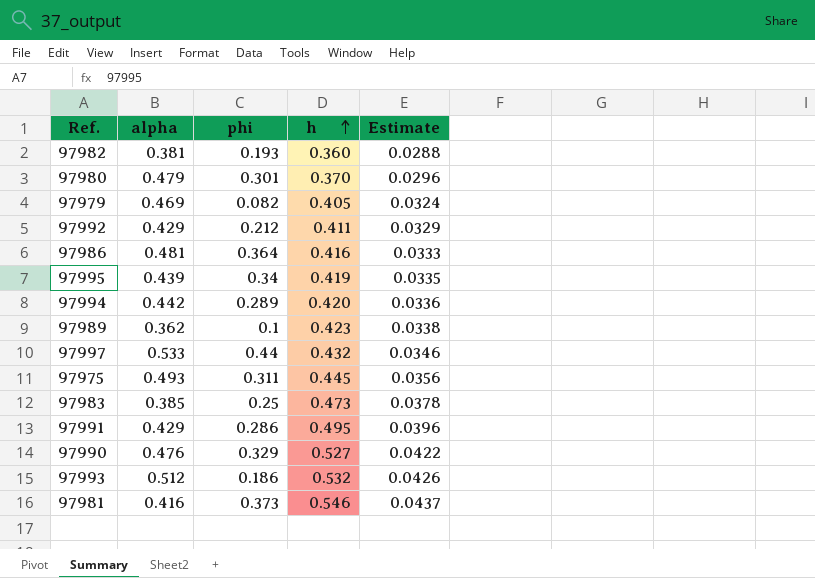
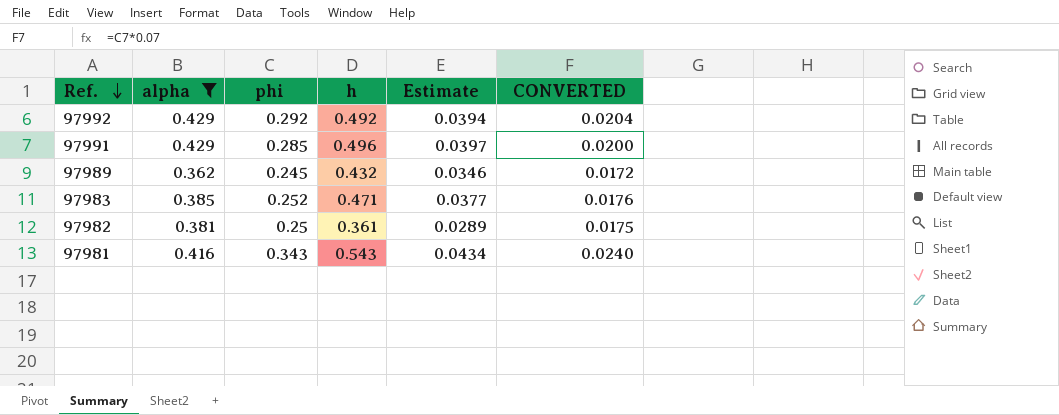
filter: none -> alpha <= 0.429
row order: h ascending -> Ref. descending
column CONVERTED | formula: none -> [phi] * 0.07
97992 | phi: 0.212 -> 0.292
97992 | h: 0.411 -> 0.492
97992 | Estimate: 0.0329 -> 0.0394
97991 | phi: 0.286 -> 0.285
97991 | h: 0.495 -> 0.496
97991 | Estimate: 0.0396 -> 0.0397
97989 | phi: 0.1 -> 0.245
97989 | h: 0.423 -> 0.432
97989 | Estimate: 0.0338 -> 0.0346
97983 | phi: 0.25 -> 0.252
97983 | h: 0.473 -> 0.471
97983 | Estimate: 0.0378 -> 0.0377
97982 | phi: 0.193 -> 0.25
97982 | h: 0.360 -> 0.361
97982 | Estimate: 0.0288 -> 0.0289
97981 | phi: 0.373 -> 0.343
97981 | h: 0.546 -> 0.543
97981 | Estimate: 0.0437 -> 0.0434

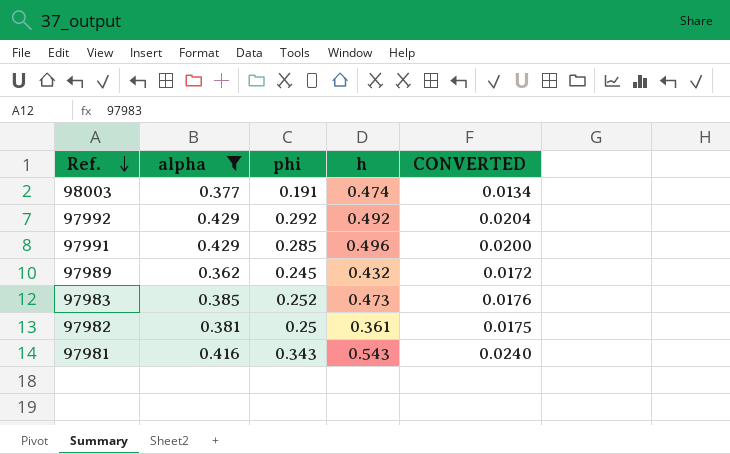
column Estimate | formula: [h] * 0.08 -> none
row 98003: none -> 0.377 | 0.191 | 0.474 | 0.0134
97983 | h: 0.471 -> 0.473

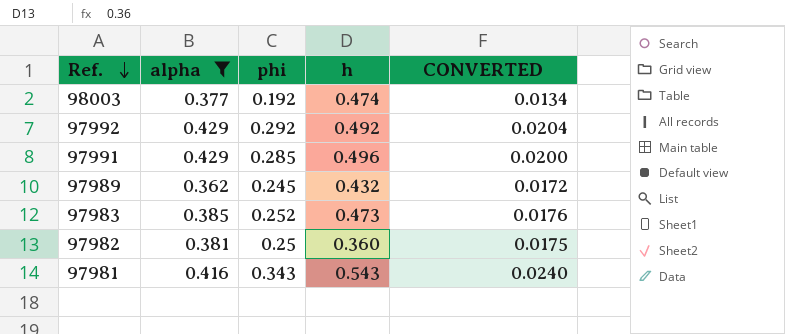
98003 | phi: 0.191 -> 0.192
97982 | h: 0.361 -> 0.360

